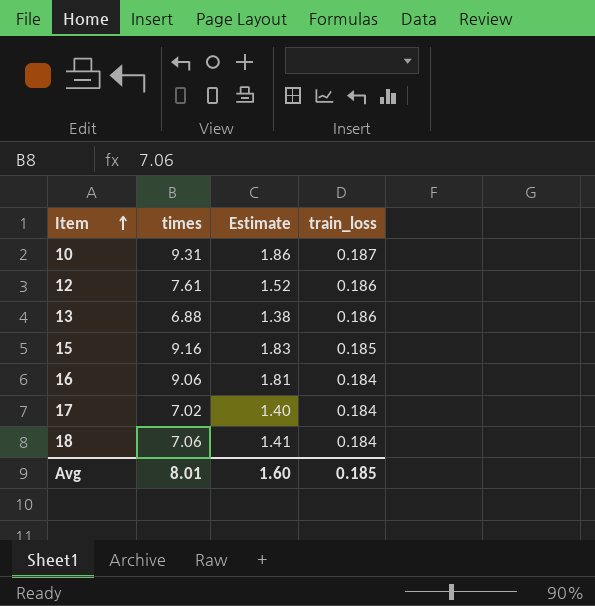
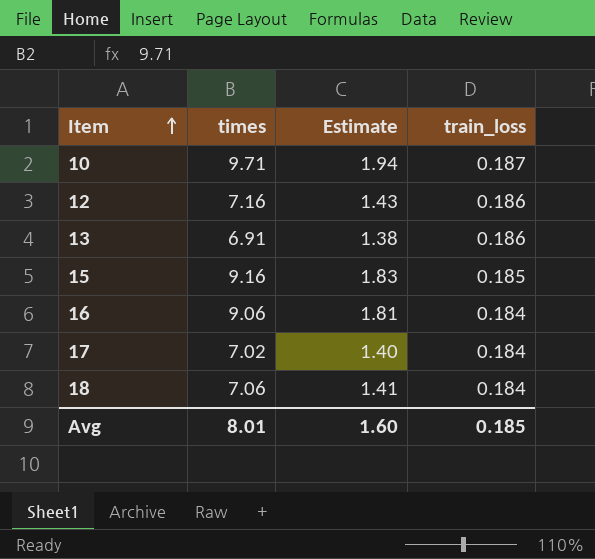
10 | times: 9.31 -> 9.71
10 | Estimate: 1.86 -> 1.94
12 | times: 7.61 -> 7.16
12 | Estimate: 1.52 -> 1.43
13 | times: 6.88 -> 6.91

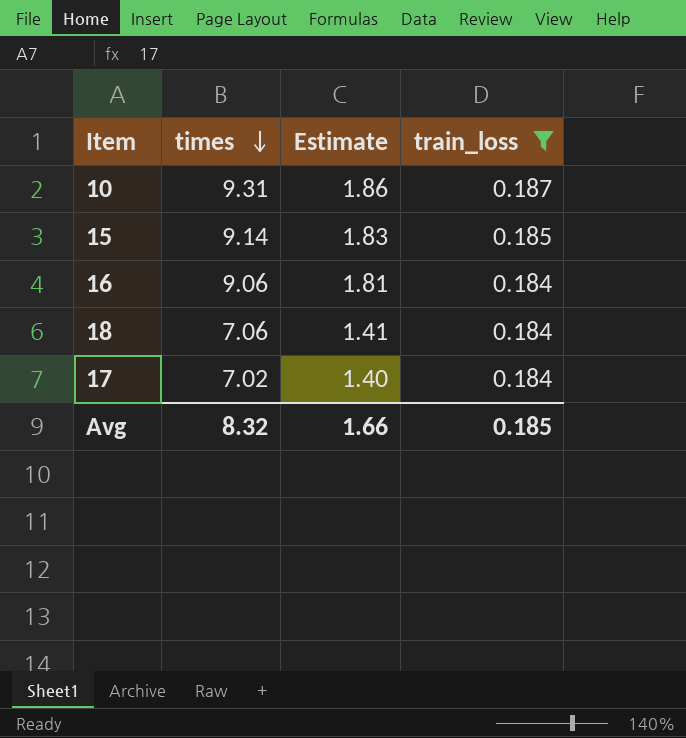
filter: none -> train_loss != 0.186
row order: Item ascending -> times descending
10 | times: 9.71 -> 9.31
10 | Estimate: 1.94 -> 1.86
15 | times: 9.16 -> 9.14
Avg | times: 8.01 -> 8.32
Avg | Estimate: 1.60 -> 1.66

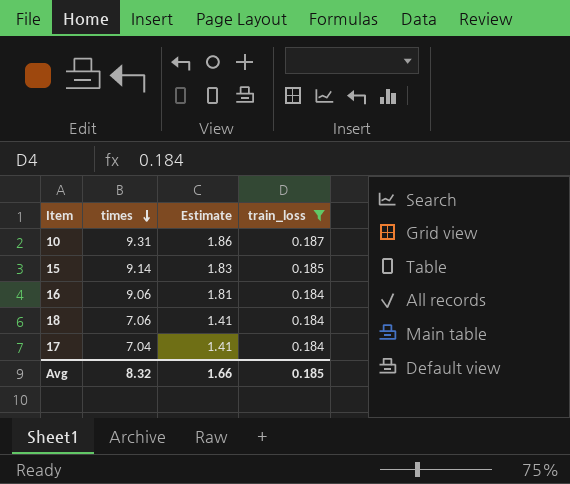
17 | times: 7.02 -> 7.04
17 | Estimate: 1.40 -> 1.41

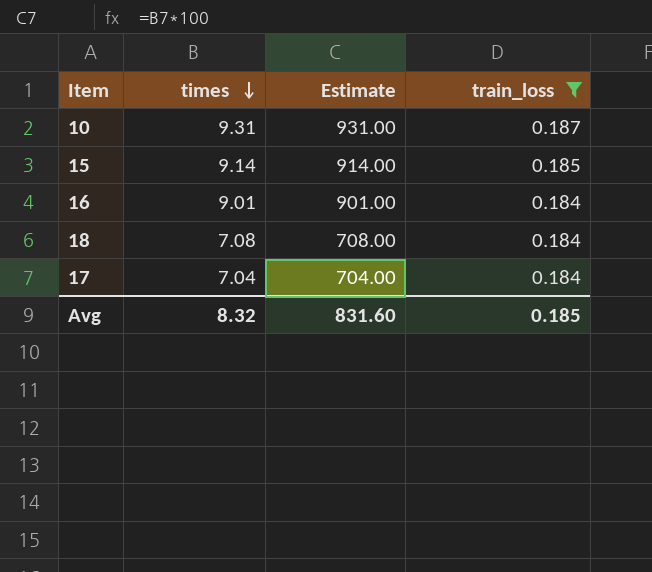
column Estimate | formula: [times] * 0.2 -> [times] * 100
16 | times: 9.06 -> 9.01
18 | times: 7.06 -> 7.08
Avg | Estimate: 1.66 -> 831.60

